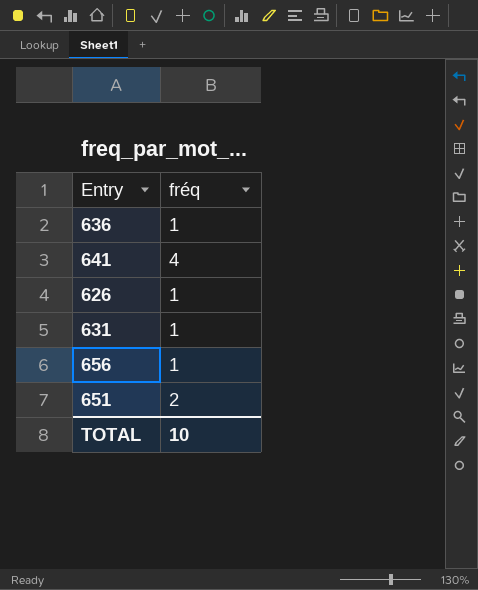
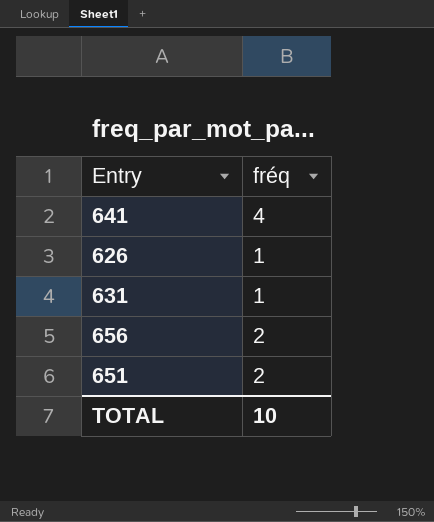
row 636: 1 -> none
656 | fréq: 1 -> 2

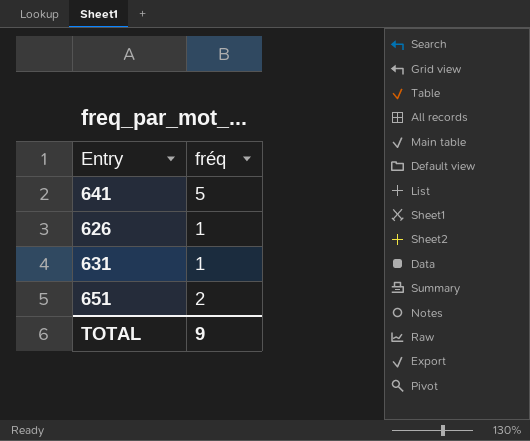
row 656: 2 -> none
641 | fréq: 4 -> 5
TOTAL | fréq: 10 -> 9

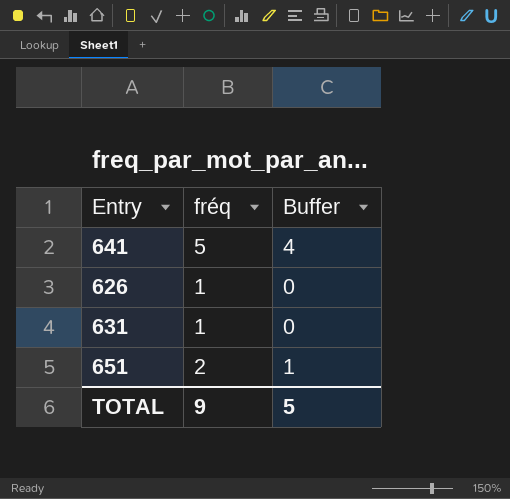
column Buffer | formula: none -> [fréq] - 1

